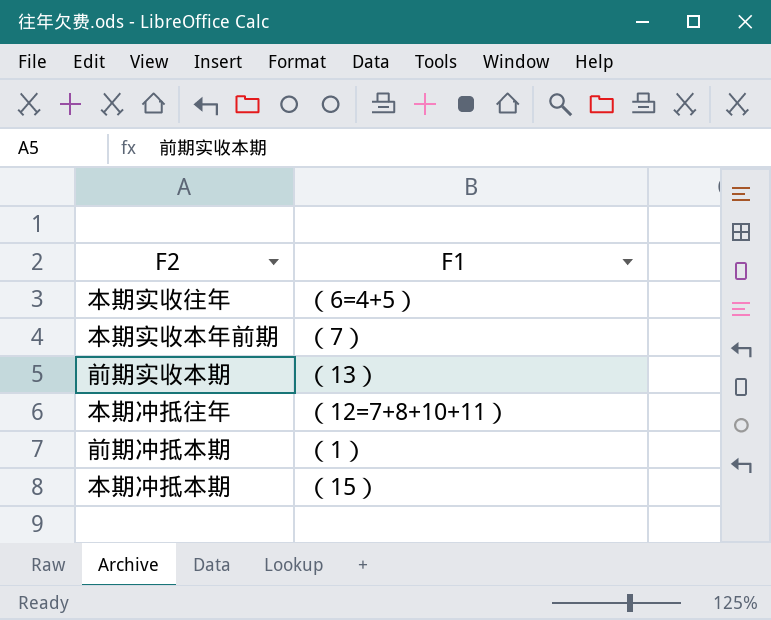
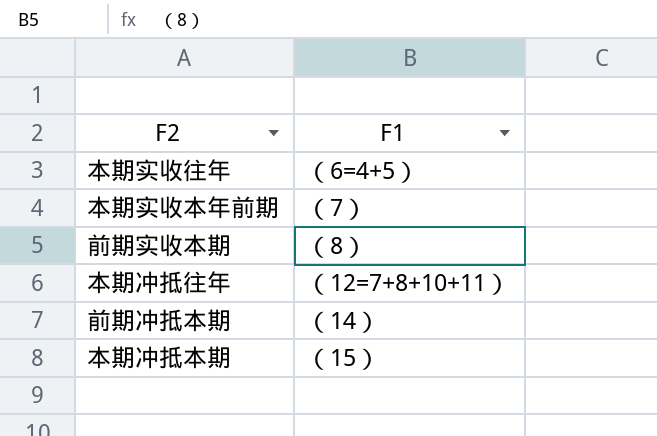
前期实收本期 | F1: （13） -> （8）
前期冲抵本期 | F1: （1） -> （14）

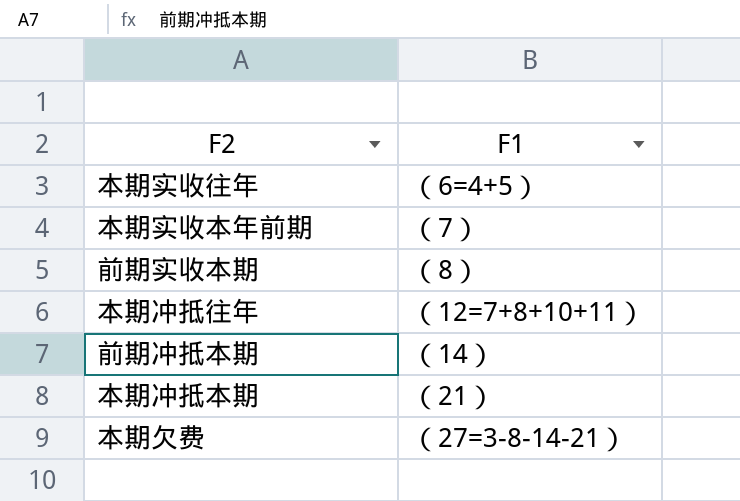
本期冲抵本期 | F1: （15） -> （21）
row 本期欠费: none -> （27=3-8-14-21）

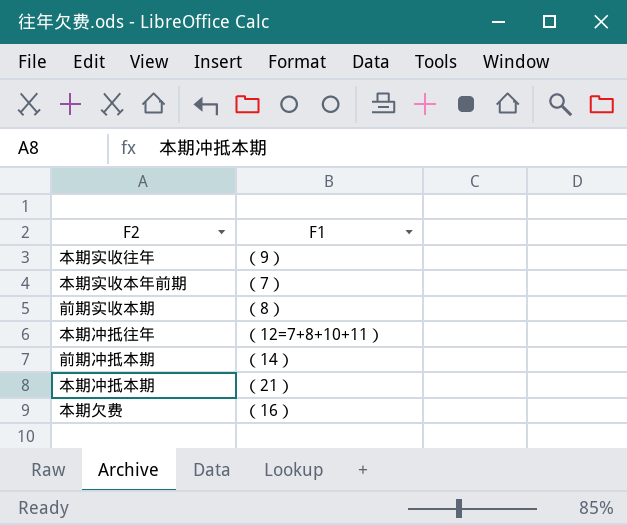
本期实收往年 | F1: （6=4+5） -> （9）
本期欠费 | F1: （27=3-8-14-21） -> （16）

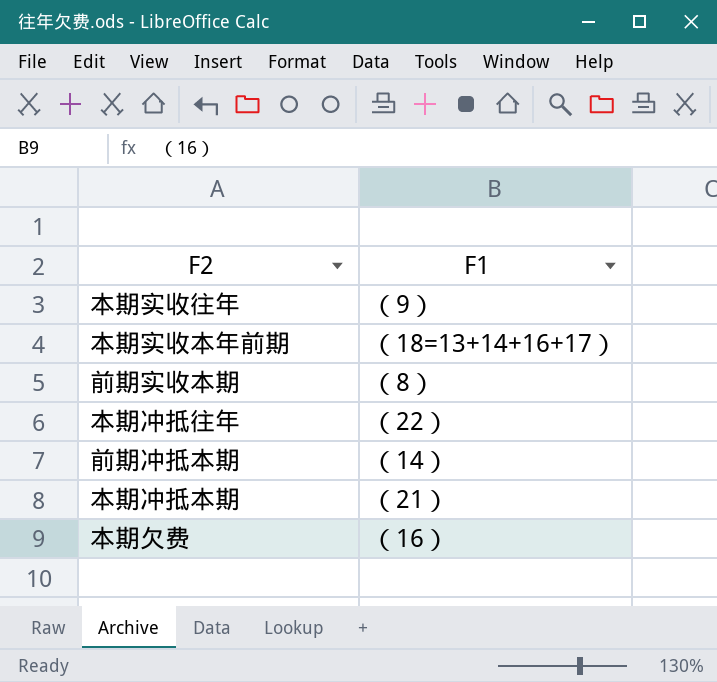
本期实收本年前期 | F1: （7） -> （18=13+14+16+17）
本期冲抵往年 | F1: （12=7+8+10+11） -> （22）

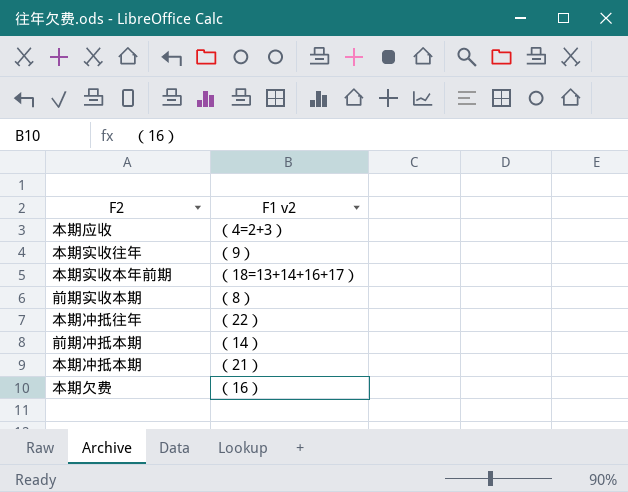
column name: F1 -> F1 v2
row 本期应收: none -> （4=2+3）

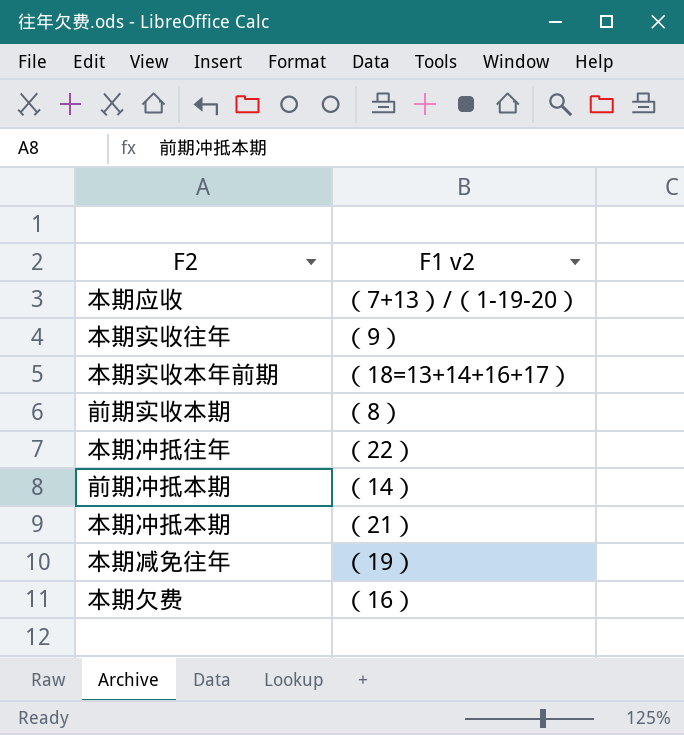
本期应收 | F1 v2: （4=2+3） -> （7+13）/（1-19-20）
row 本期减免往年: none -> （19）

